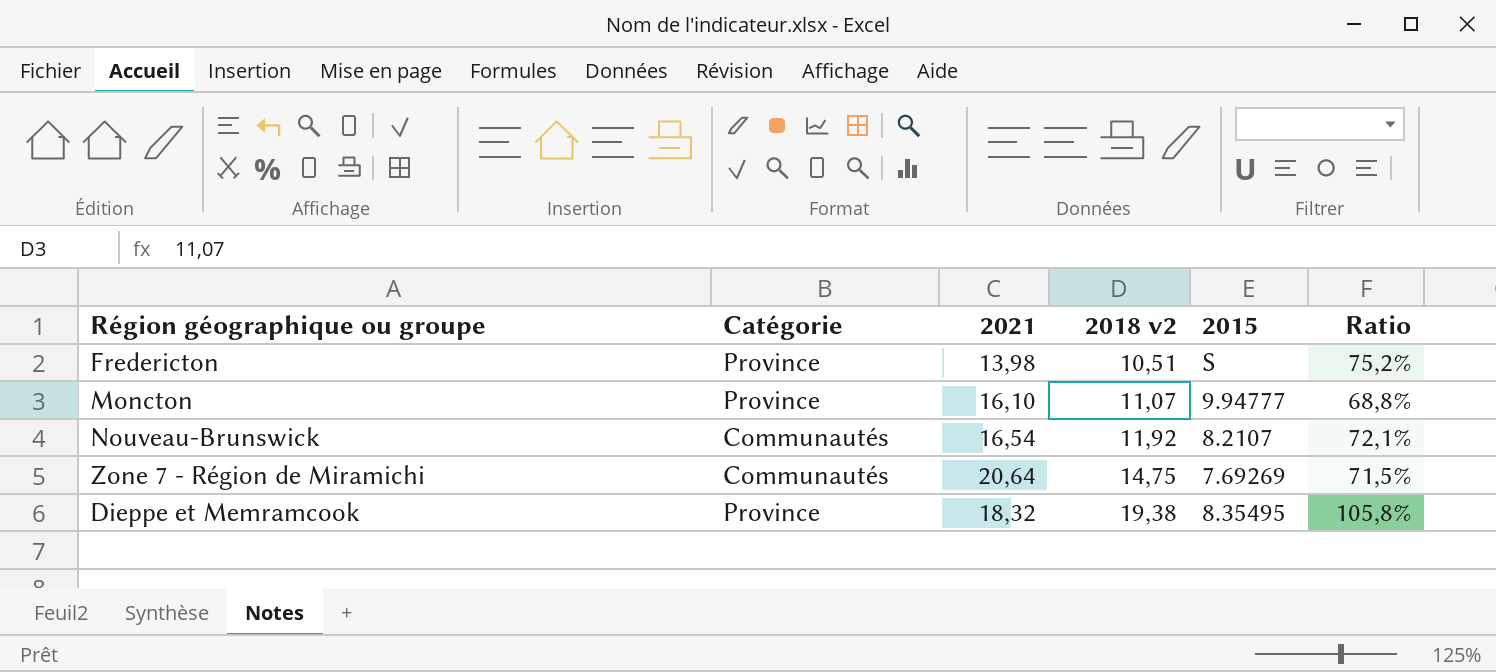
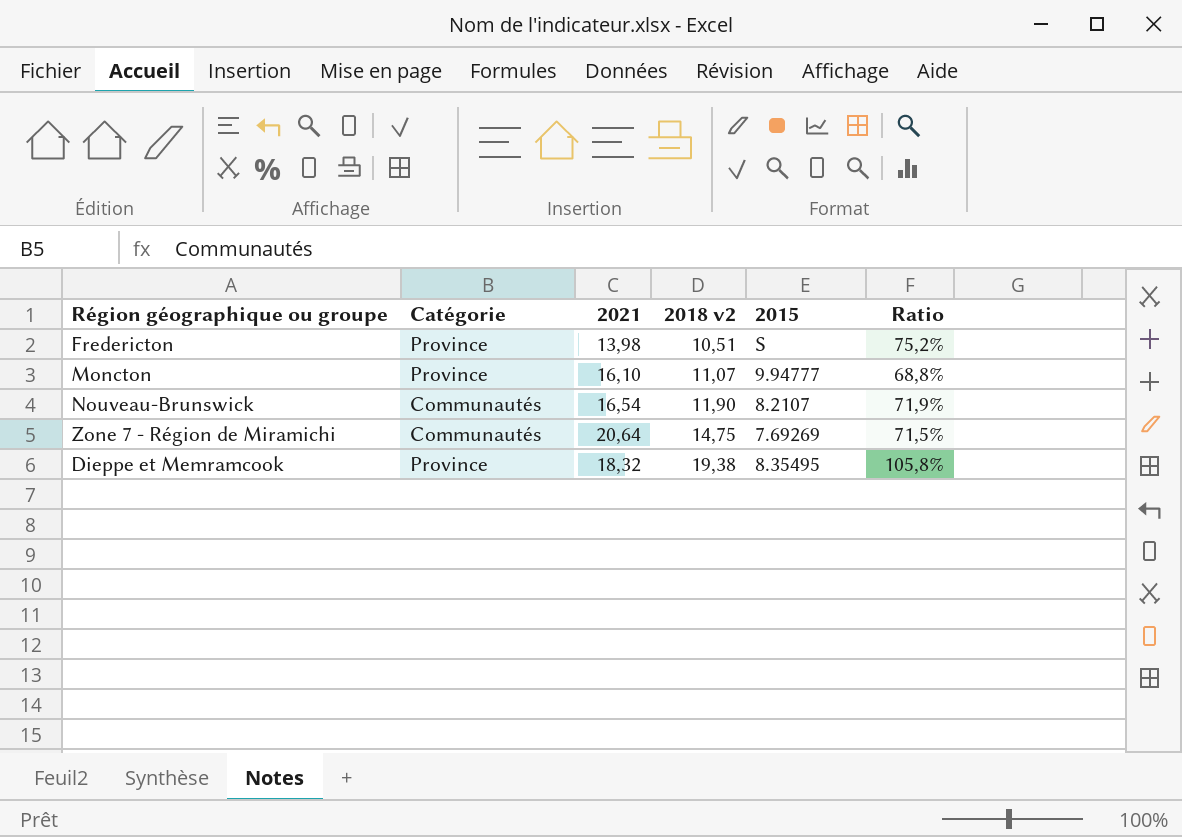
Nouveau-Brunswick | 2018 v2: 11,92 -> 11,90
Nouveau-Brunswick | Ratio: 72,1% -> 71,9%

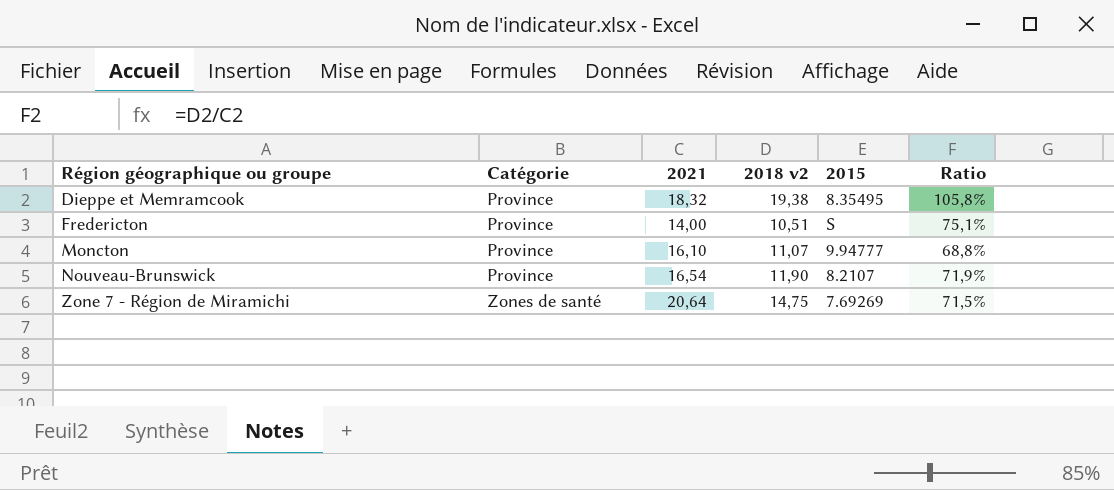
row order: 2018 v2 ascending -> Région géographique ou groupe ascending
Fredericton | 2021: 13,98 -> 14,00
Fredericton | Ratio: 75,2% -> 75,1%
Nouveau-Brunswick | Catégorie: Communautés -> Province
Zone 7 - Région de Miramichi | Catégorie: Communautés -> Zones de santé

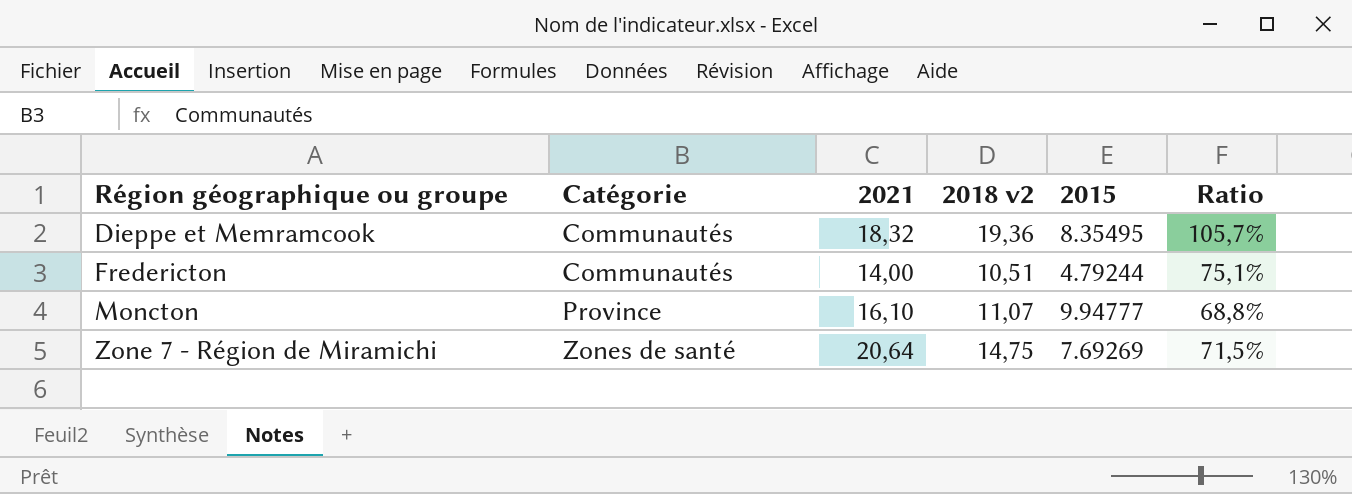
row Nouveau-Brunswick: Province | 16,54 | 11,90 | 8.2107 | 71,9% -> none
Dieppe et Memramcook | Catégorie: Province -> Communautés
Dieppe et Memramcook | 2018 v2: 19,38 -> 19,36
Dieppe et Memramcook | Ratio: 105,8% -> 105,7%
Fredericton | Catégorie: Province -> Communautés
Fredericton | 2015: S -> 4.79244

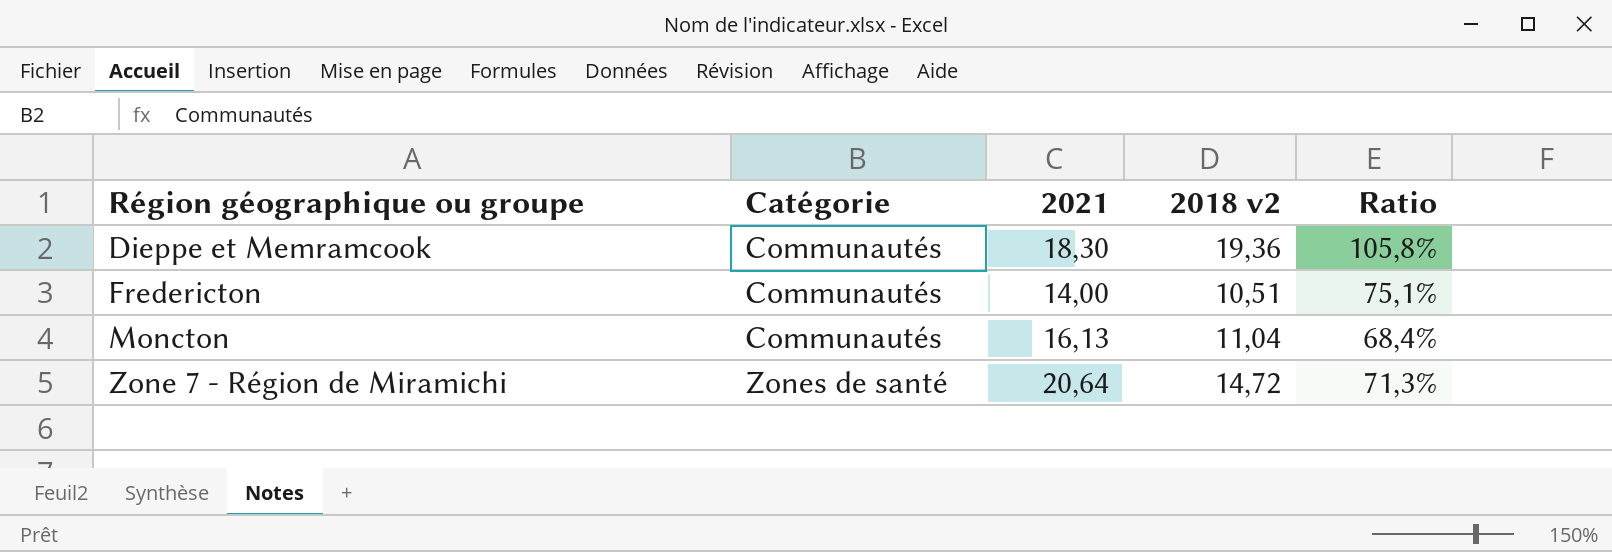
column 2015 | position: 5 -> none
Dieppe et Memramcook | 2021: 18,32 -> 18,30
Dieppe et Memramcook | Ratio: 105,7% -> 105,8%
Moncton | Catégorie: Province -> Communautés
Moncton | 2021: 16,10 -> 16,13
Moncton | 2018 v2: 11,07 -> 11,04
Moncton | Ratio: 68,8% -> 68,4%
Zone 7 - Région de Miramichi | 2018 v2: 14,75 -> 14,72
Zone 7 - Région de Miramichi | Ratio: 71,5% -> 71,3%

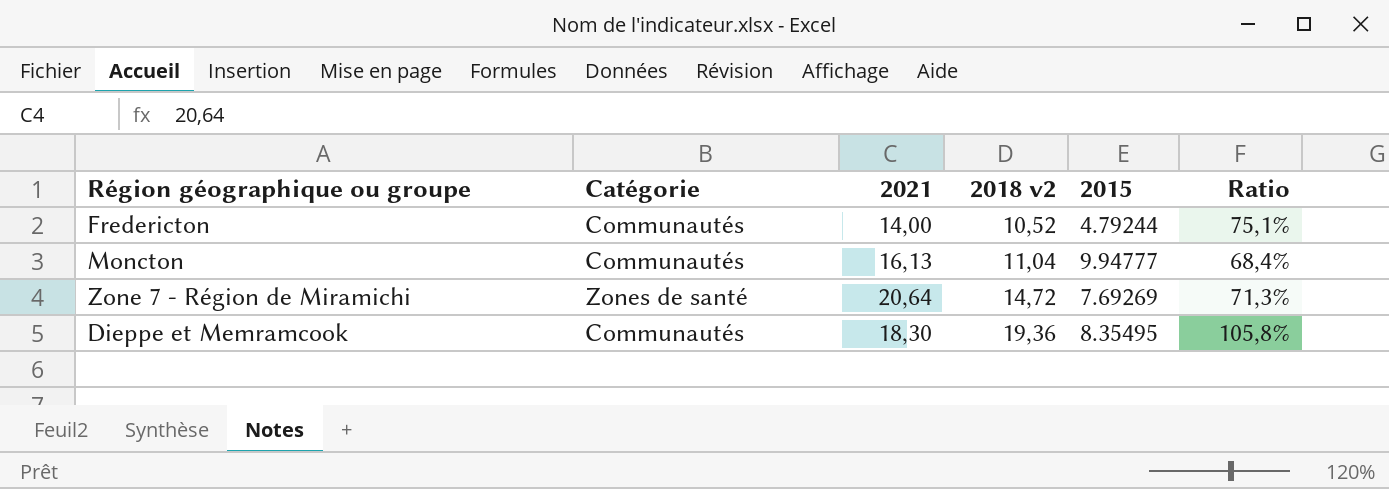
row order: Région géographique ou groupe ascending -> 2018 v2 ascending
column 2015 | position: none -> 5
Fredericton | 2018 v2: 10,51 -> 10,52

